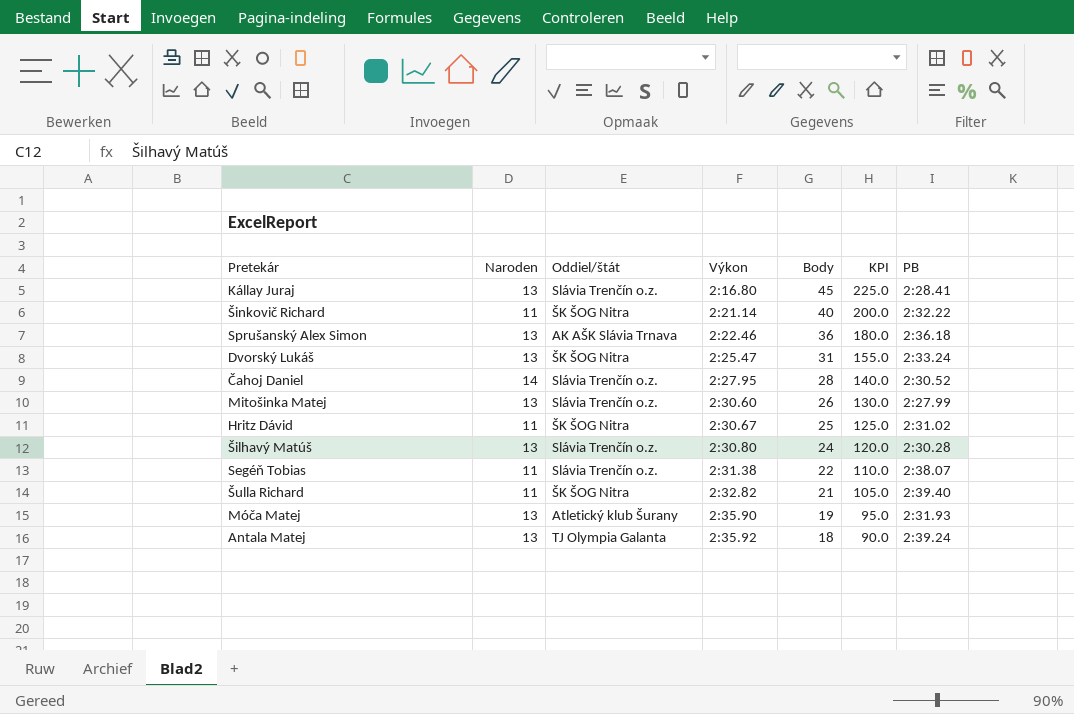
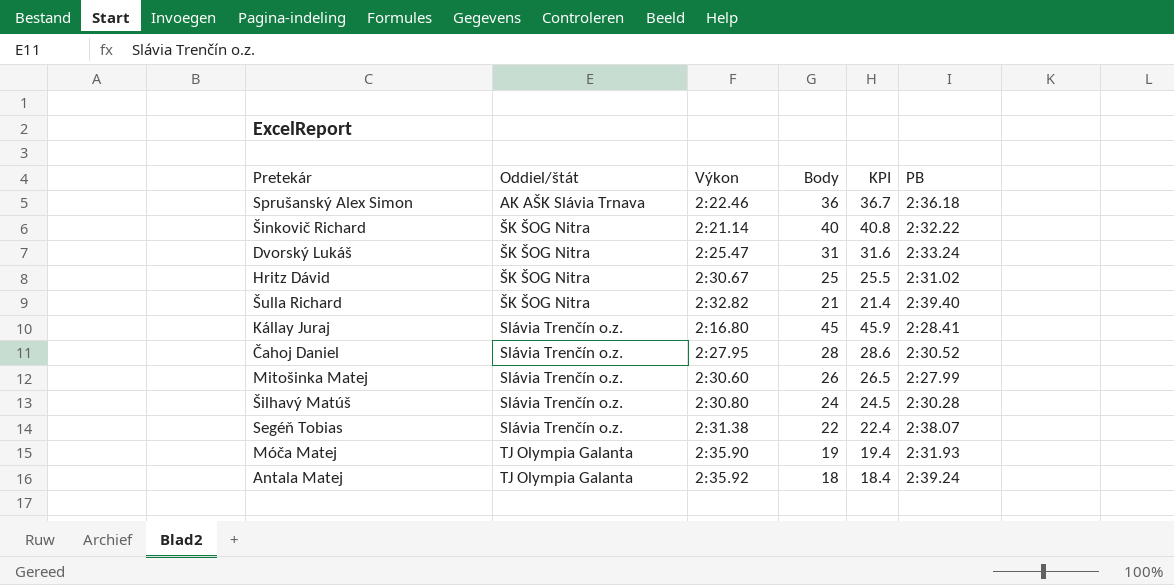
row order: Výkon ascending -> Oddiel/štát ascending
column Naroden | position: 2 -> none
column KPI | formula: [Body] * 5 -> [Body] * 1.02
Móča Matej | Oddiel/štát: Atletický klub Šurany -> TJ Olympia Galanta

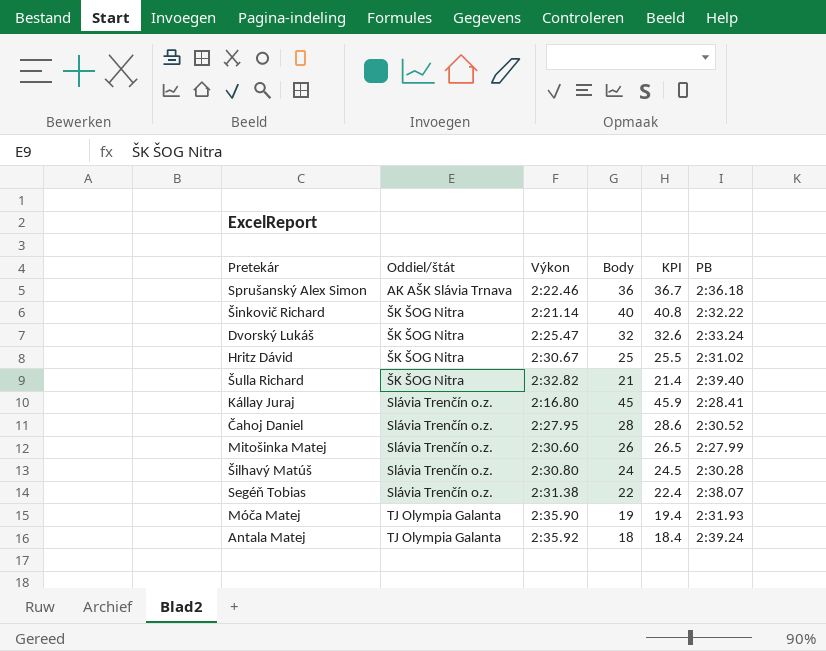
Dvorský Lukáš | Body: 31 -> 32
Dvorský Lukáš | KPI: 31.6 -> 32.6

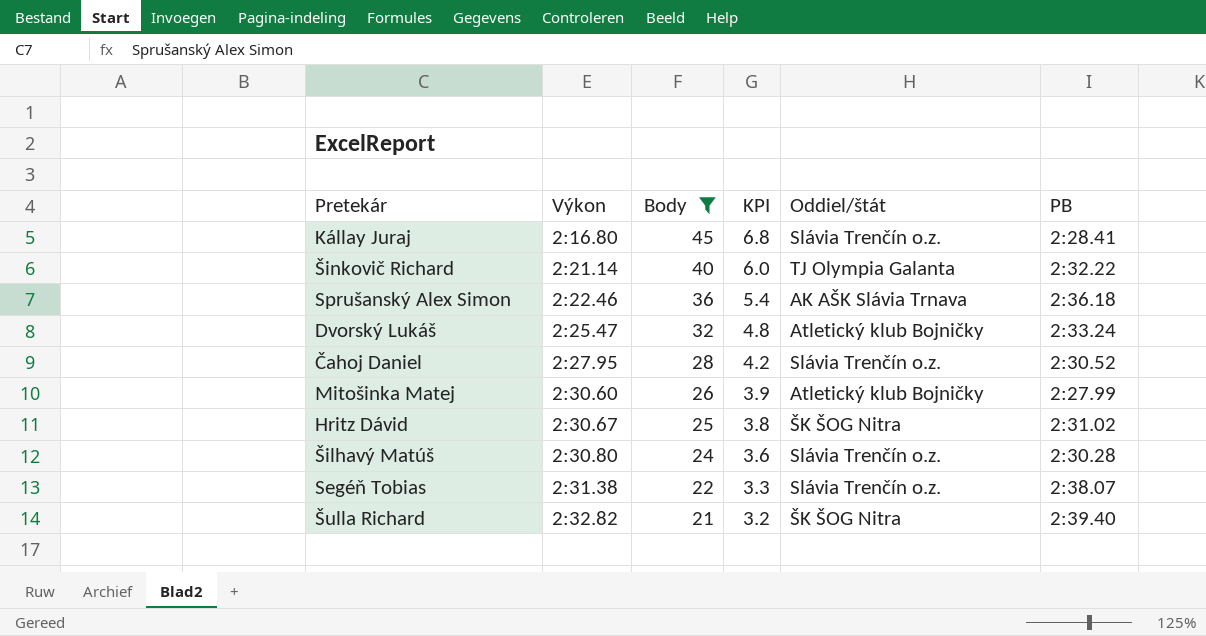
filter: none -> Body >= 21
row order: Oddiel/štát ascending -> Výkon ascending
column KPI | formula: [Body] * 1.02 -> [Body] * 0.15
column Oddiel/štát | position: 2 -> 5
Šinkovič Richard | Oddiel/štát: ŠK ŠOG Nitra -> TJ Olympia Galanta
Dvorský Lukáš | Oddiel/štát: ŠK ŠOG Nitra -> Atletický klub Bojničky
Mitošinka Matej | Oddiel/štát: Slávia Trenčín o.z. -> Atletický klub Bojničky

